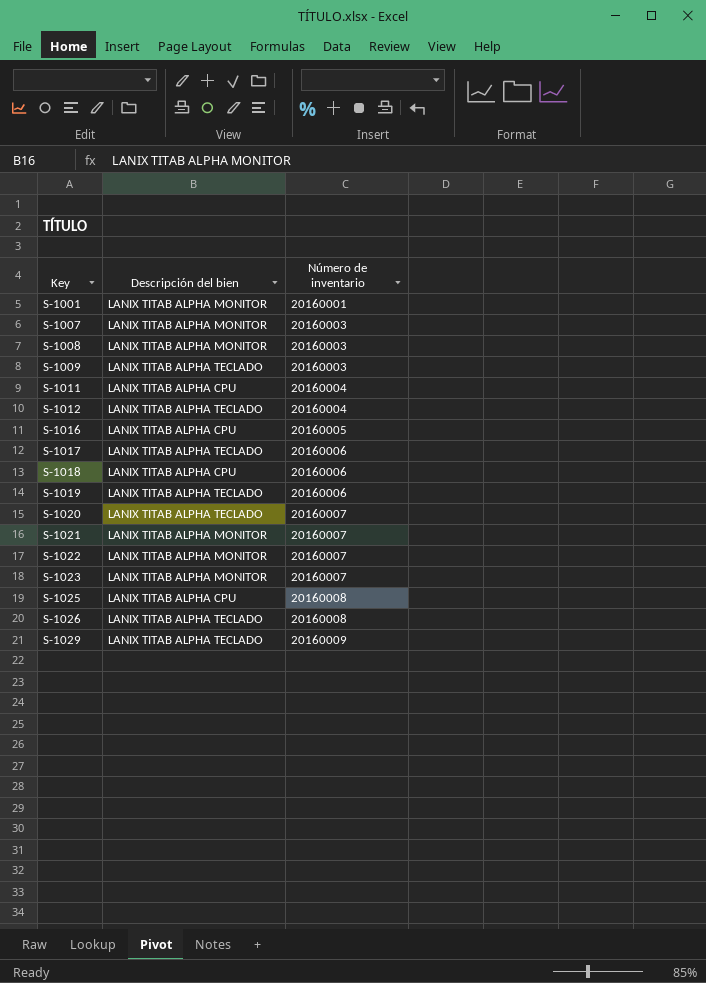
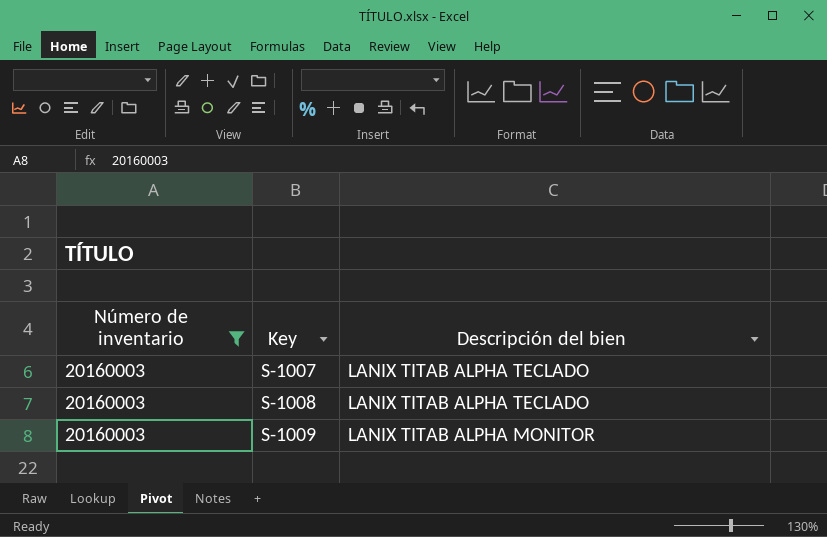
filter: none -> Número de inventario = 20160003
column Número de inventario | position: 3 -> 1
S-1007 | Descripción del bien: LANIX TITAB ALPHA MONITOR -> LANIX TITAB ALPHA TECLADO
S-1008 | Descripción del bien: LANIX TITAB ALPHA MONITOR -> LANIX TITAB ALPHA TECLADO
S-1009 | Descripción del bien: LANIX TITAB ALPHA TECLADO -> LANIX TITAB ALPHA MONITOR

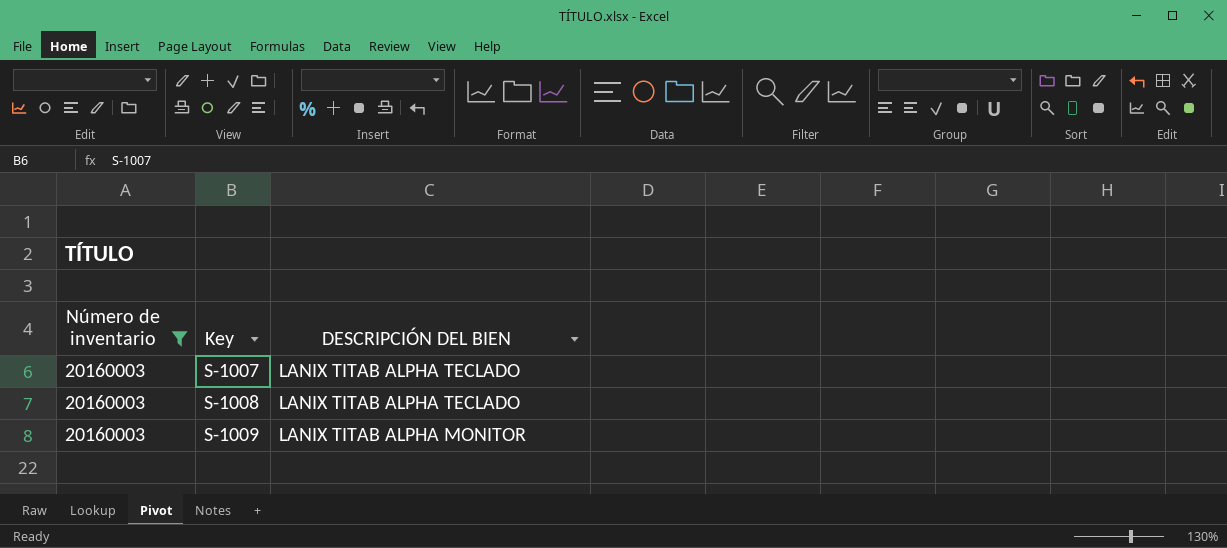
column name: Descripción del bien -> DESCRIPCIÓN DEL BIEN

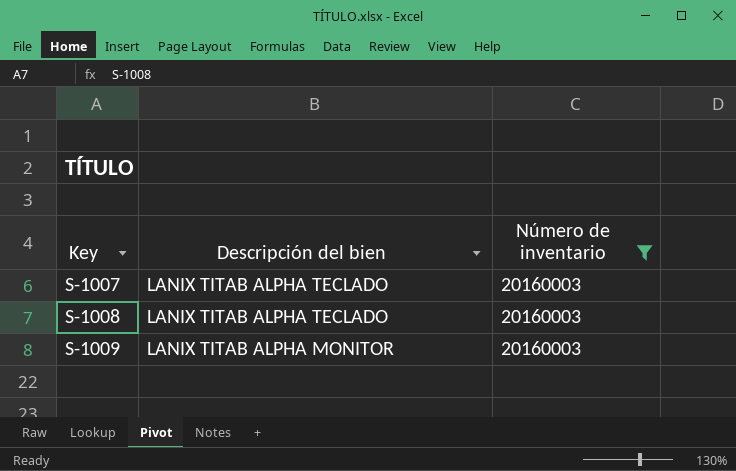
column name: DESCRIPCIÓN DEL BIEN -> Descripción del bien
column Número de inventario | position: 1 -> 3

